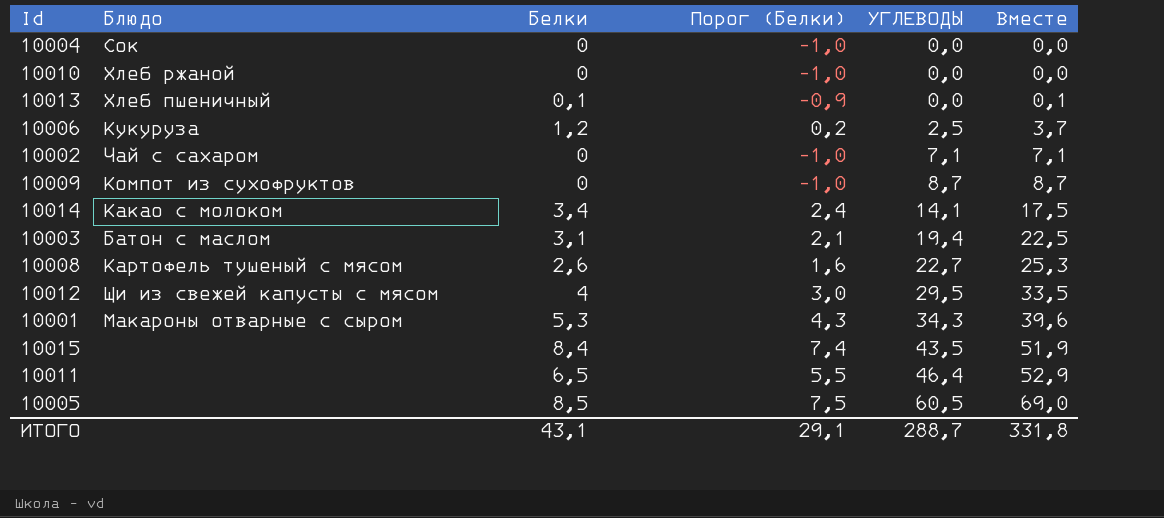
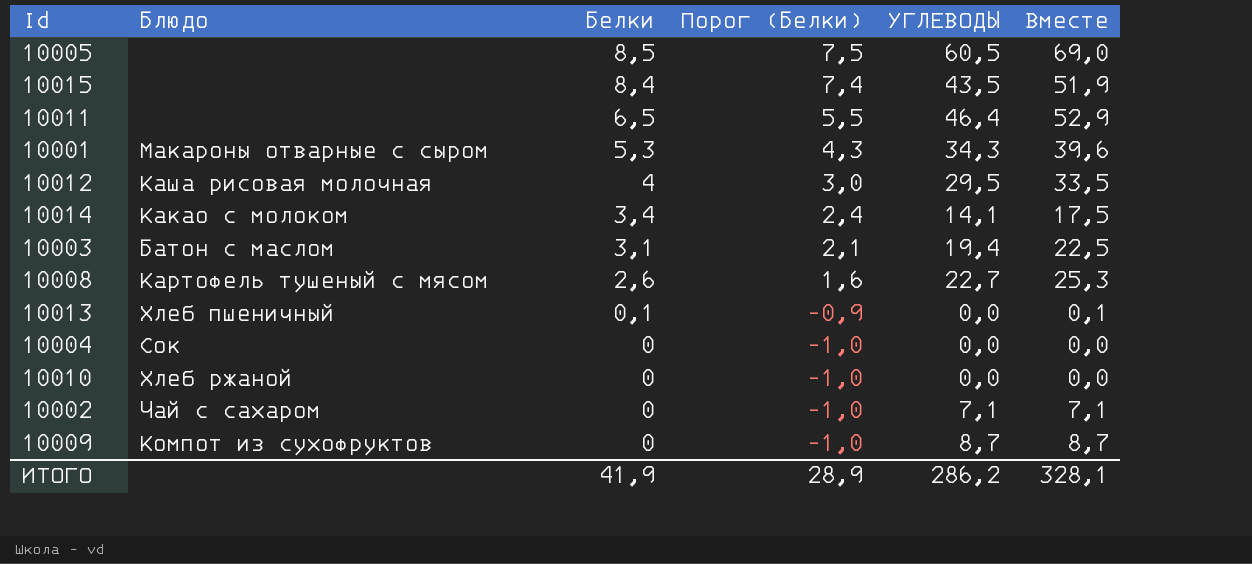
row order: УГЛЕВОДЫ ascending -> Белки descending
row 10006: Кукуруза | 1,2 | 0,2 | 2,5 | 3,7 -> none
10012 | Блюдо: Щи из свежей капусты с мясом -> Каша рисовая молочная
ИТОГО | Белки: 43,1 -> 41,9
ИТОГО | Порог (Белки): 29,1 -> 28,9
ИТОГО | УГЛЕВОДЫ: 288,7 -> 286,2
ИТОГО | Вместе: 331,8 -> 328,1

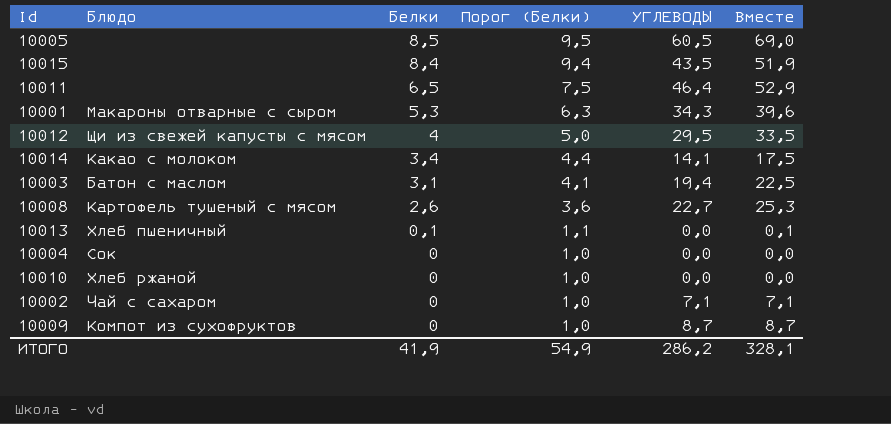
column Порог (Белки) | formula: [Белки] - 1 -> [Белки] + 1
10012 | Блюдо: Каша рисовая молочная -> Щи из свежей капусты с мясом
ИТОГО | Порог (Белки): 28,9 -> 54,9

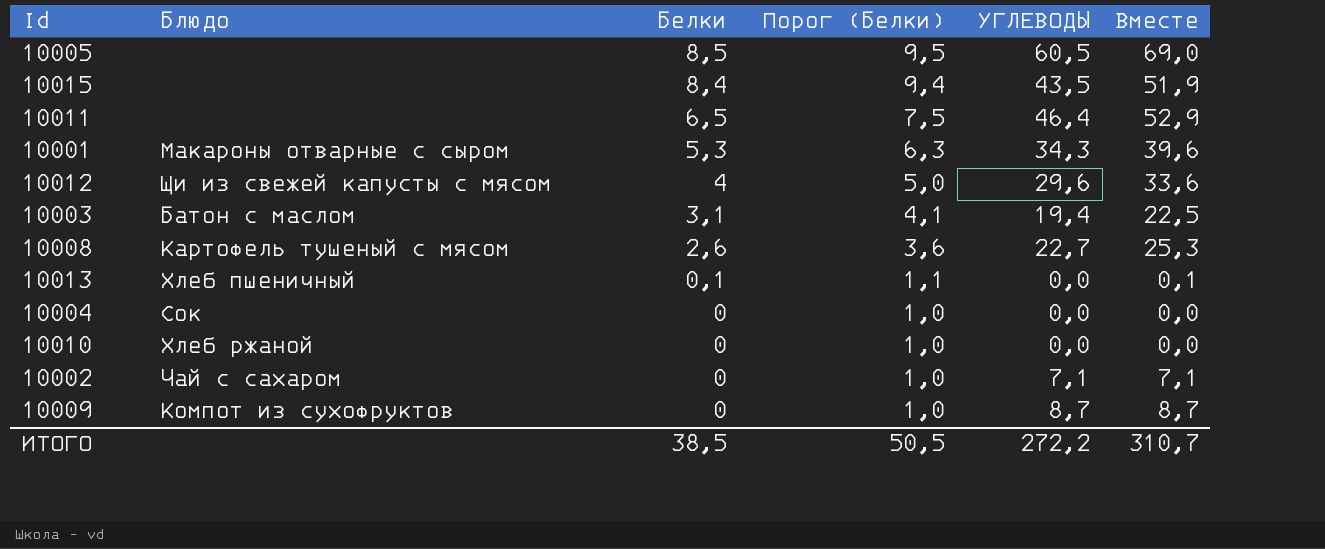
row 10014: Какао с молоком | 3,4 | 4,4 | 14,1 | 17,5 -> none
10012 | УГЛЕВОДЫ: 29,5 -> 29,6
10012 | Вместе: 33,5 -> 33,6
ИТОГО | Белки: 41,9 -> 38,5
ИТОГО | Порог (Белки): 54,9 -> 50,5
ИТОГО | УГЛЕВОДЫ: 286,2 -> 272,2
ИТОГО | Вместе: 328,1 -> 310,7

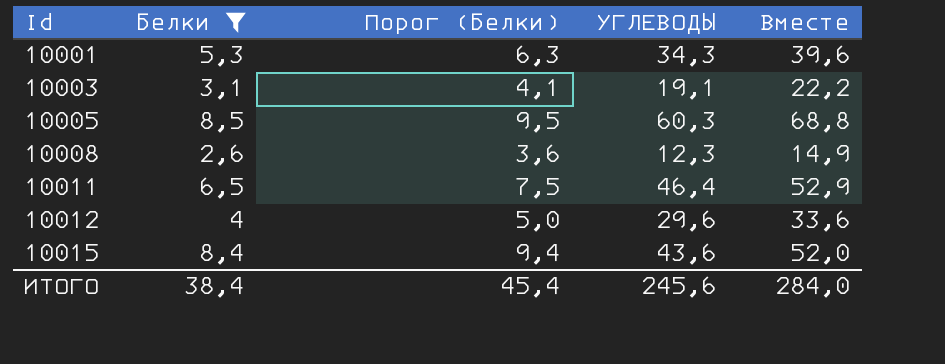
filter: none -> Белки >= 2,6
row order: Белки descending -> Id ascending
column Блюдо | position: 2 -> none
10003 | УГЛЕВОДЫ: 19,4 -> 19,1
10003 | Вместе: 22,5 -> 22,2
10005 | УГЛЕВОДЫ: 60,5 -> 60,3
10005 | Вместе: 69,0 -> 68,8
10008 | УГЛЕВОДЫ: 22,7 -> 12,3
10008 | Вместе: 25,3 -> 14,9
10015 | УГЛЕВОДЫ: 43,5 -> 43,6
10015 | Вместе: 51,9 -> 52,0
ИТОГО | Белки: 38,5 -> 38,4
ИТОГО | Порог (Белки): 50,5 -> 45,4
ИТОГО | УГЛЕВОДЫ: 272,2 -> 245,6
ИТОГО | Вместе: 310,7 -> 284,0

